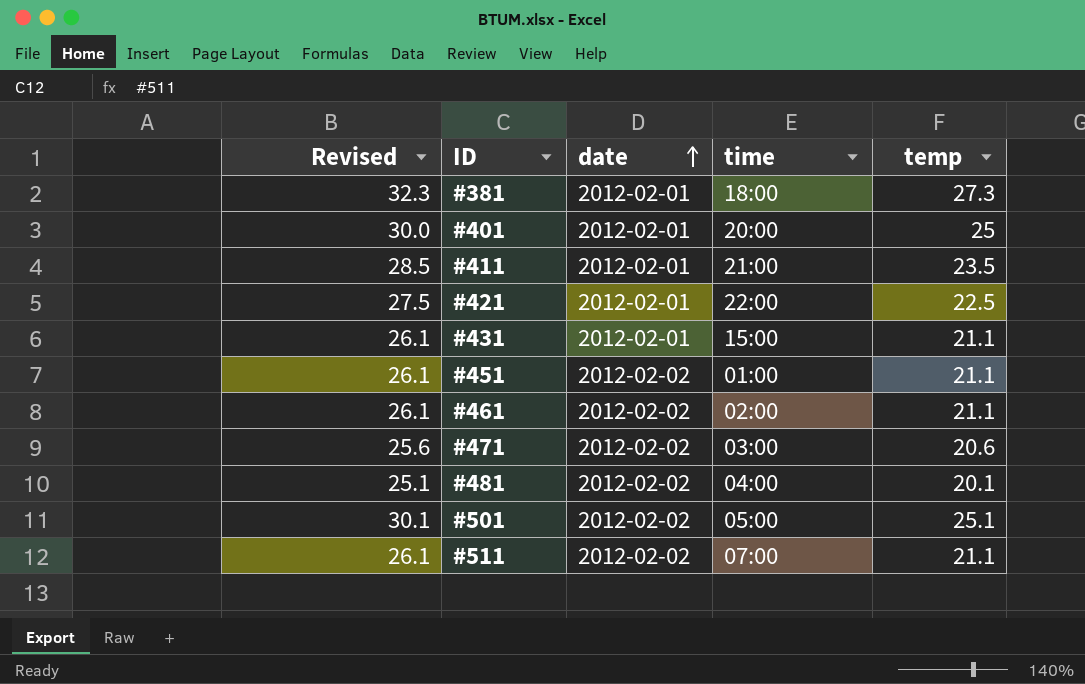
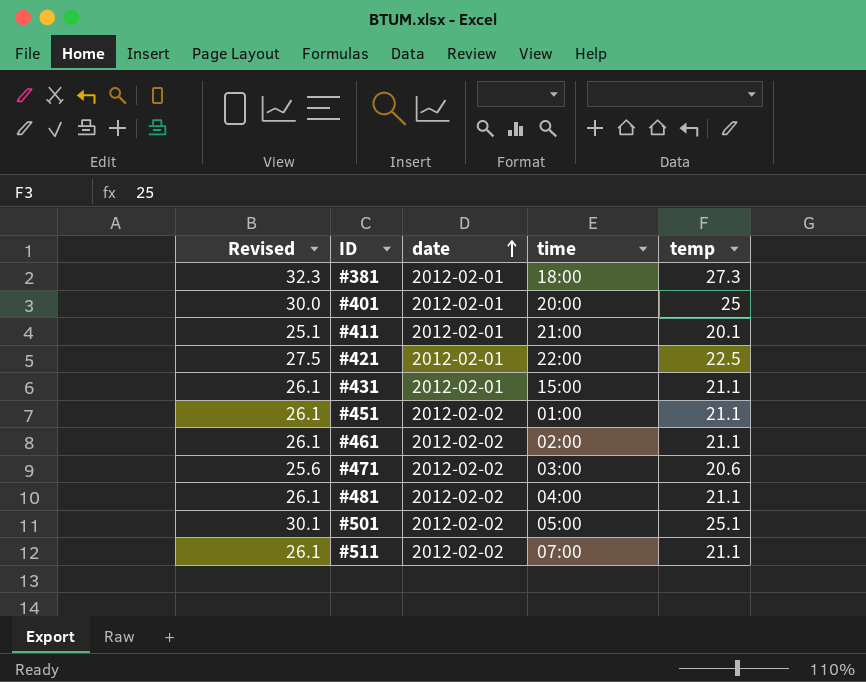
#411 | Revised: 28.5 -> 25.1
#411 | temp: 23.5 -> 20.1
#481 | Revised: 25.1 -> 26.1
#481 | temp: 20.1 -> 21.1

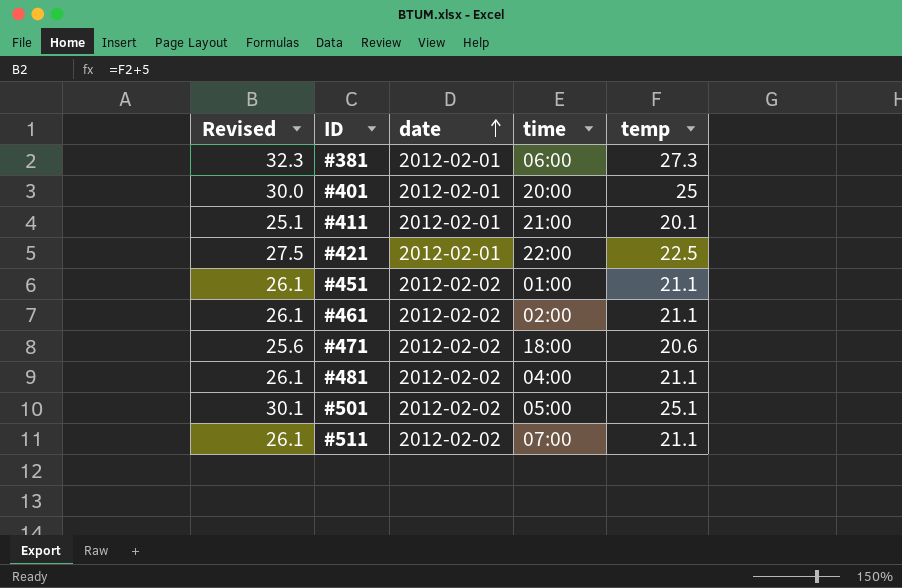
row #431: 26.1 | 2012-02-01 | 15:00 | 21.1 -> none
#381 | time: 18:00 -> 06:00
#471 | time: 03:00 -> 18:00

